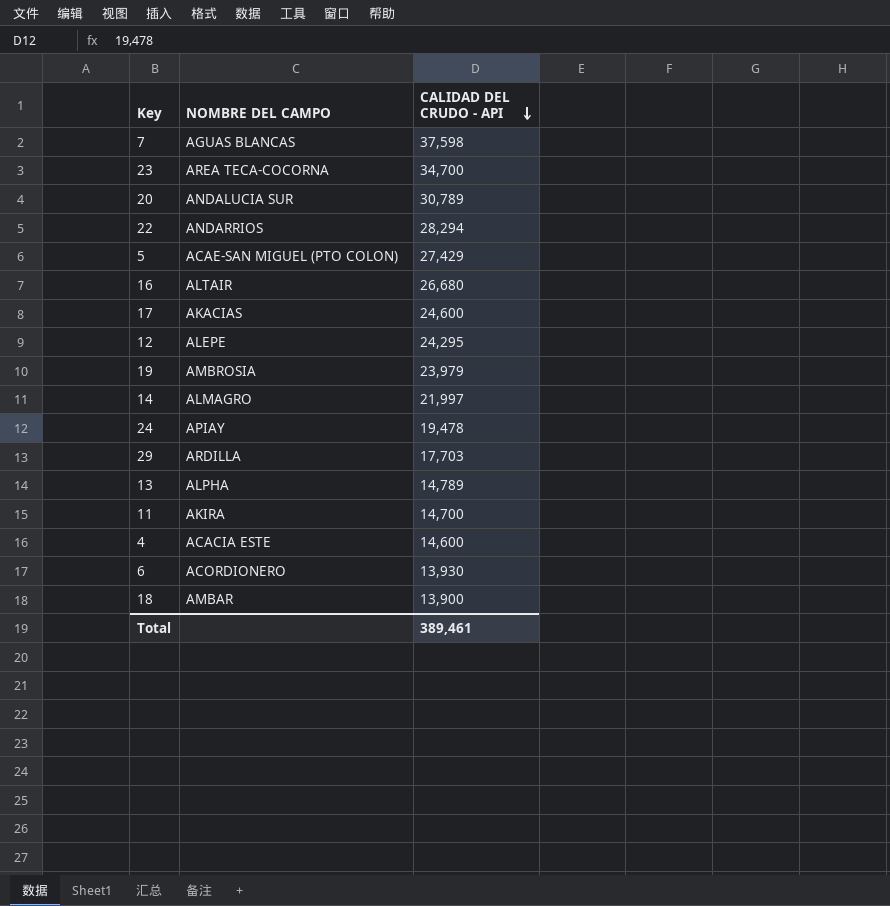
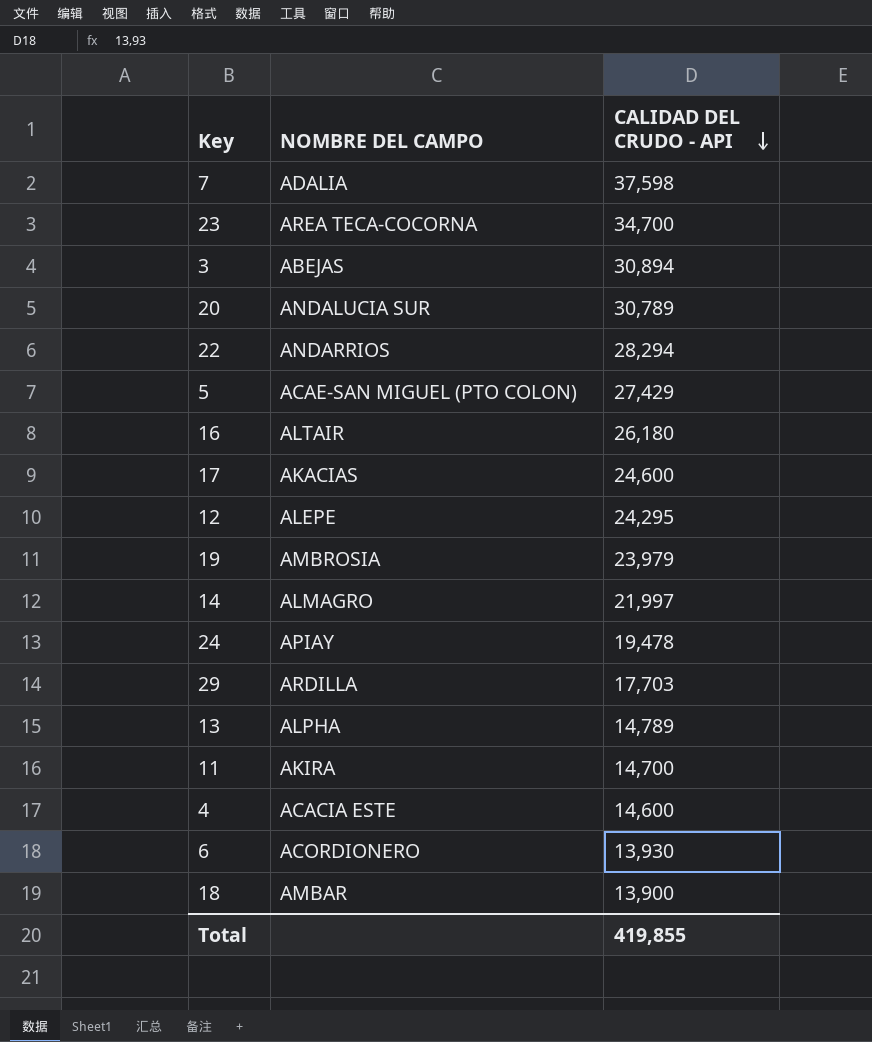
7 | NOMBRE DEL CAMPO: AGUAS BLANCAS -> ADALIA
row 3: none -> ABEJAS | 30,894
16 | CALIDAD DEL CRUDO - API: 26,680 -> 26,180
Total | CALIDAD DEL CRUDO - API: 389,461 -> 419,855

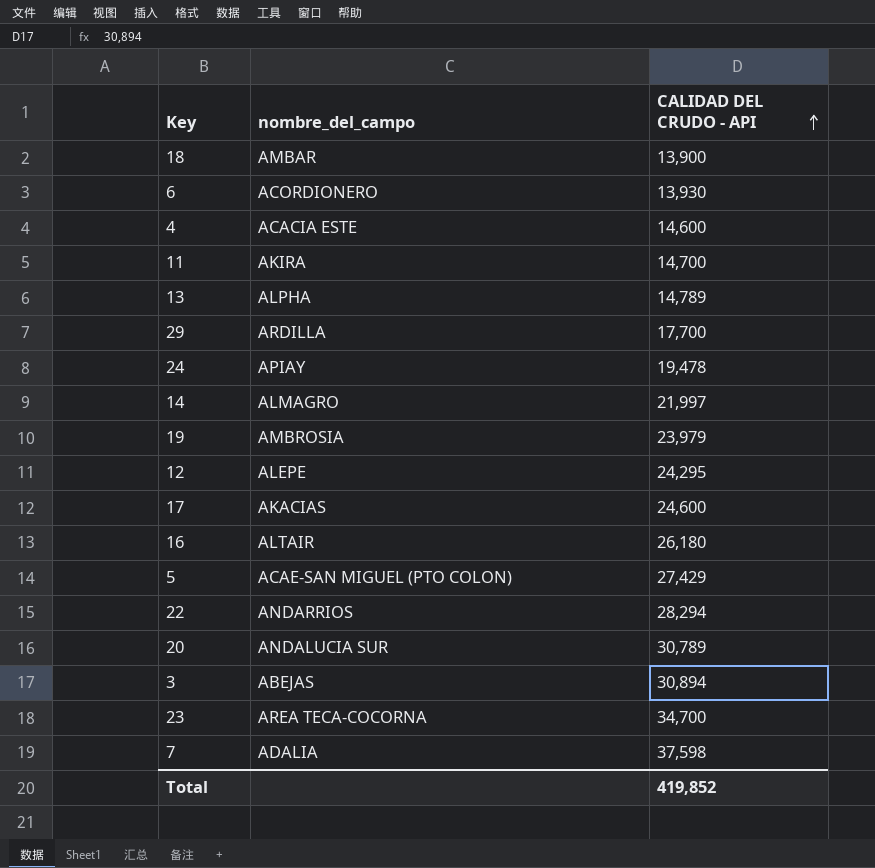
row order: CALIDAD DEL CRUDO - API descending -> CALIDAD DEL CRUDO - API ascending
column name: NOMBRE DEL CAMPO -> nombre_del_campo
29 | CALIDAD DEL CRUDO - API: 17,703 -> 17,700
Total | CALIDAD DEL CRUDO - API: 419,855 -> 419,852

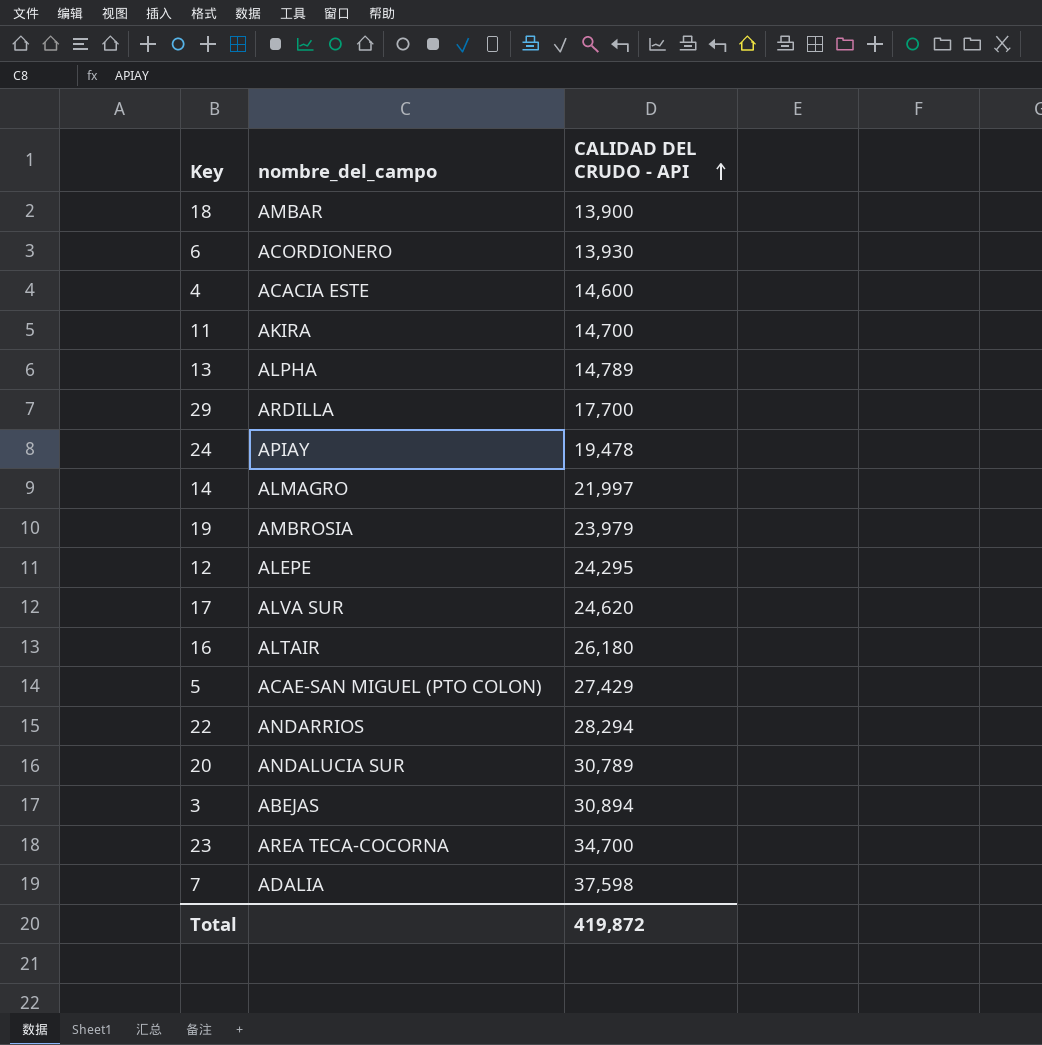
17 | nombre_del_campo: AKACIAS -> ALVA SUR
17 | CALIDAD DEL CRUDO - API: 24,600 -> 24,620
Total | CALIDAD DEL CRUDO - API: 419,852 -> 419,872

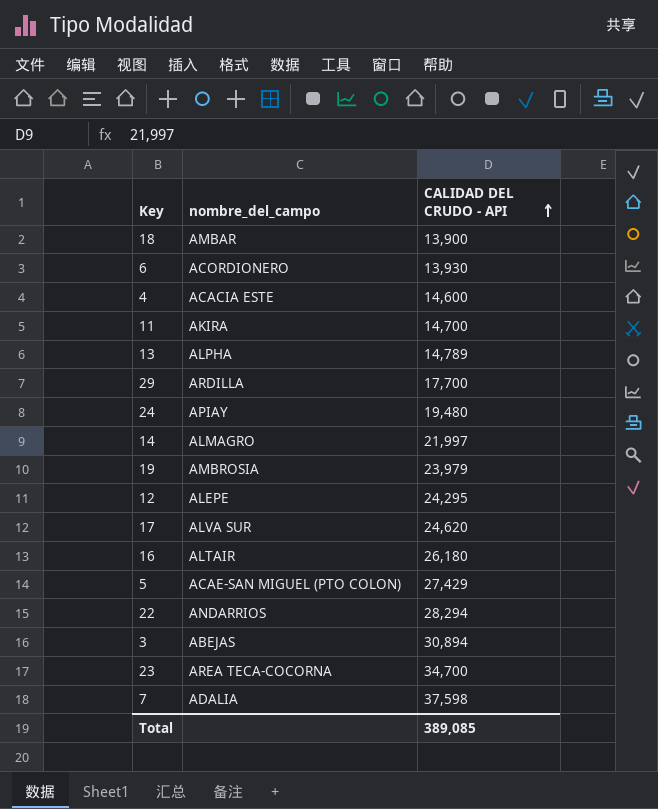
row 20: ANDALUCIA SUR | 30,789 -> none
24 | CALIDAD DEL CRUDO - API: 19,478 -> 19,480
Total | CALIDAD DEL CRUDO - API: 419,872 -> 389,085

